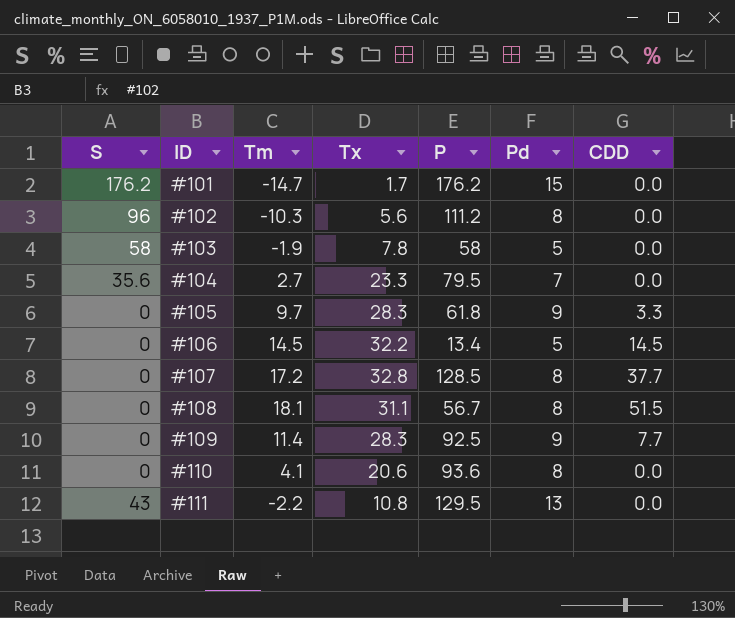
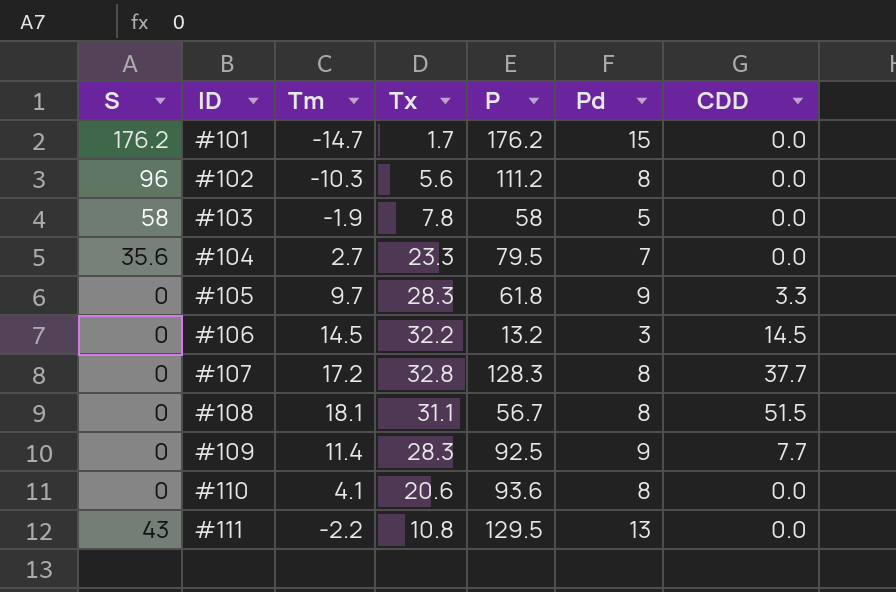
#106 | P: 13.4 -> 13.2
#106 | Pd: 5 -> 3
#107 | P: 128.5 -> 128.3

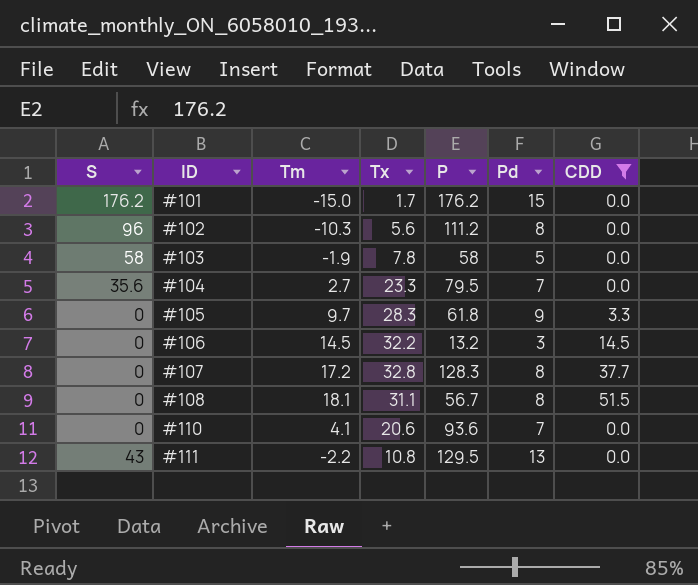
filter: none -> CDD != 7.7
#101 | Tm: -14.7 -> -15.0
#110 | Pd: 8 -> 7

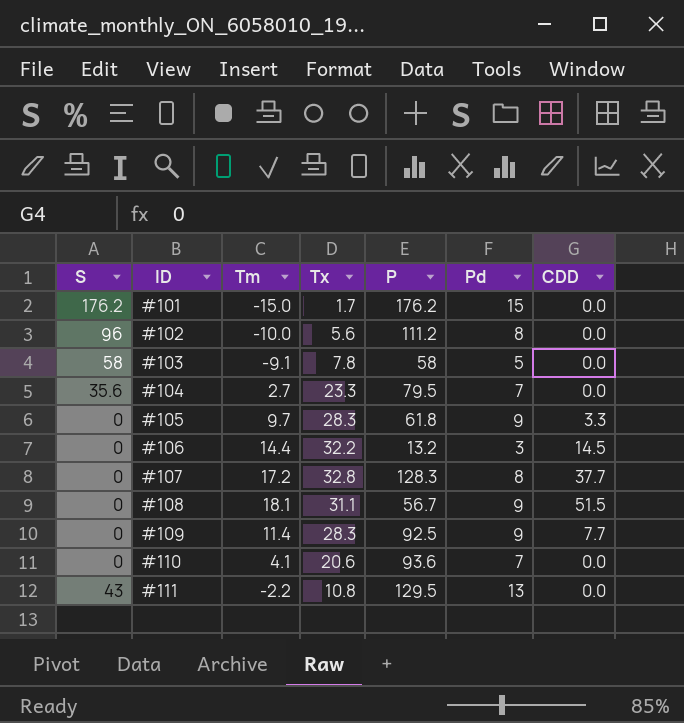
filter: CDD != 7.7 -> none
#102 | Tm: -10.3 -> -10.0
#103 | Tm: -1.9 -> -9.1
#106 | Tm: 14.5 -> 14.4
#108 | Pd: 8 -> 9

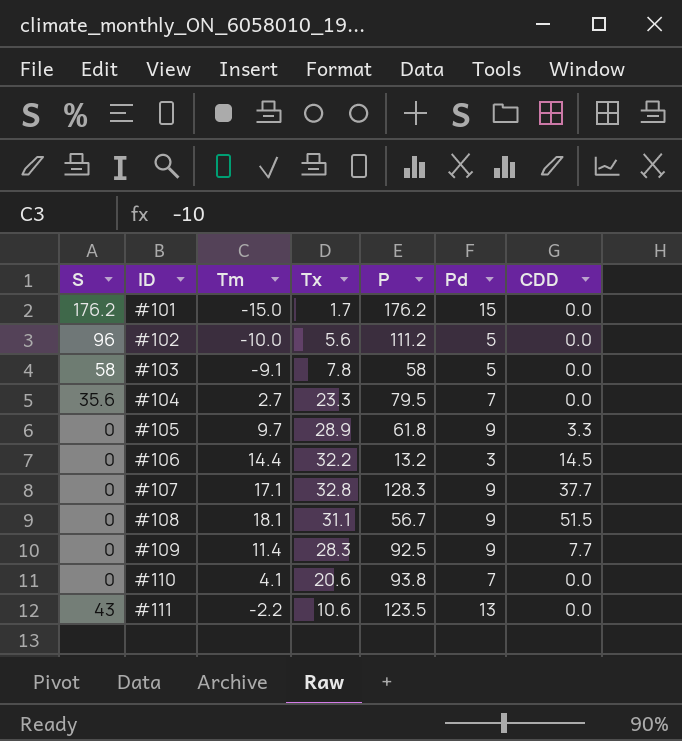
#102 | Pd: 8 -> 5
#105 | Tx: 28.3 -> 28.9
#107 | Tm: 17.2 -> 17.1
#107 | Pd: 8 -> 9
#110 | P: 93.6 -> 93.8
#111 | Tx: 10.8 -> 10.6
#111 | P: 129.5 -> 123.5

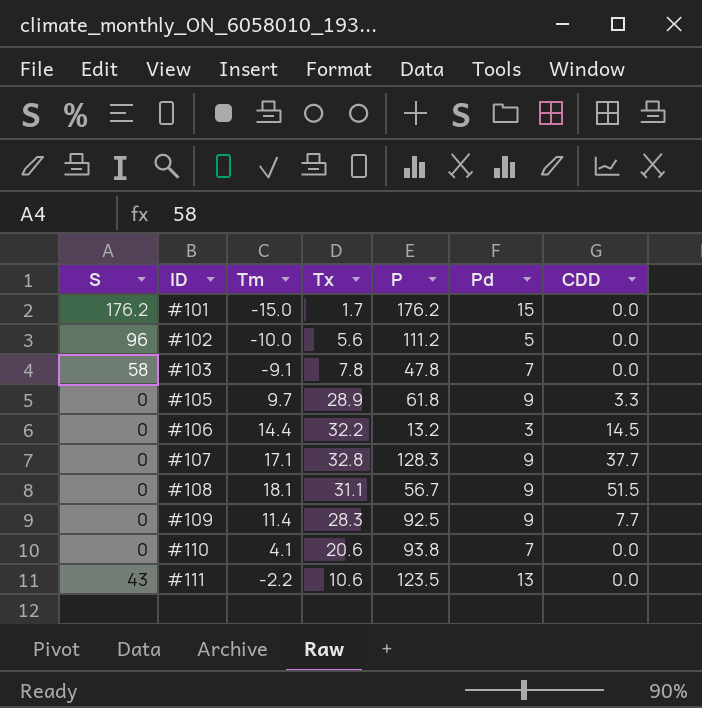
row #104: 35.6 | 2.7 | 23.3 | 79.5 | 7 | 0.0 -> none
#103 | P: 58 -> 47.8
#103 | Pd: 5 -> 7

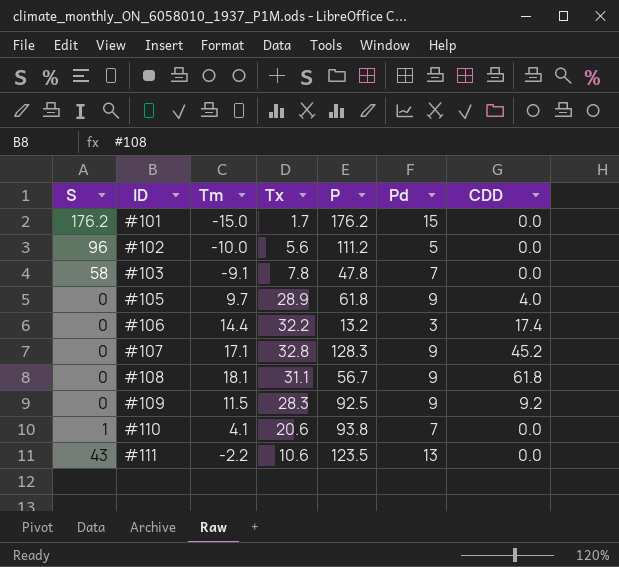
#105 | CDD: 3.3 -> 4.0
#106 | CDD: 14.5 -> 17.4
#107 | CDD: 37.7 -> 45.2
#108 | CDD: 51.5 -> 61.8
#109 | Tm: 11.4 -> 11.5
#109 | CDD: 7.7 -> 9.2
#110 | S: 0 -> 1

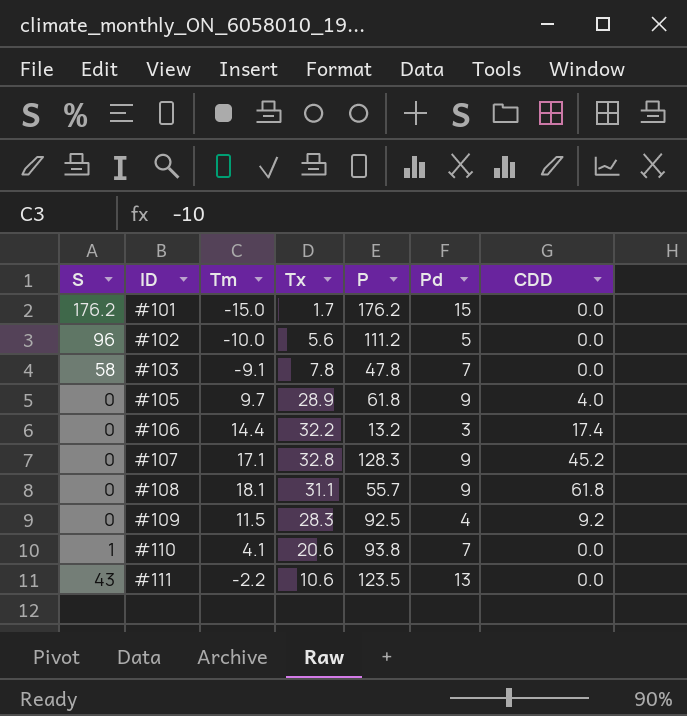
#108 | P: 56.7 -> 55.7
#109 | Pd: 9 -> 4

